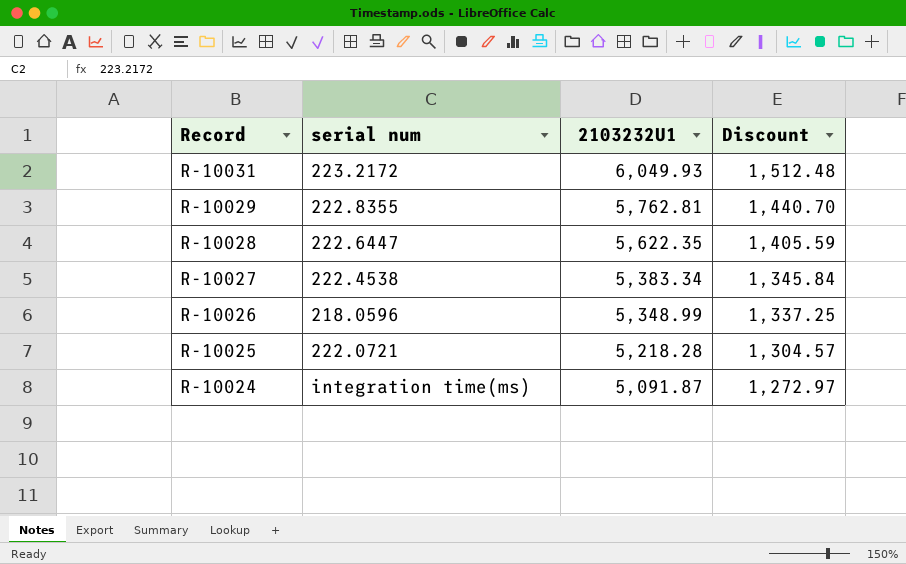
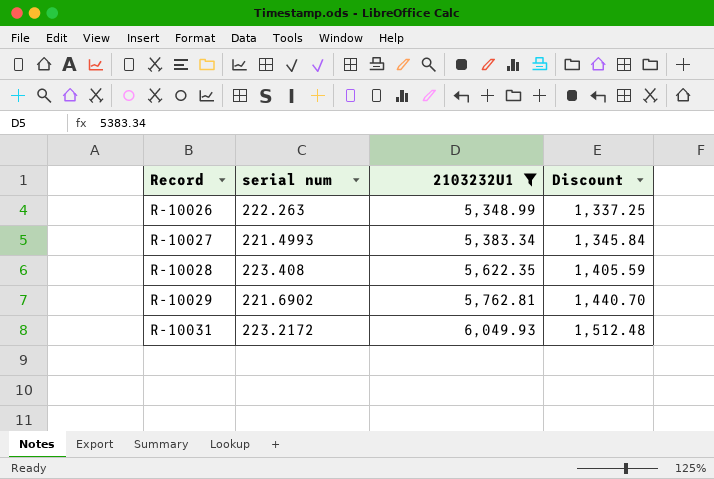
filter: none -> 2103232U1 >= 5,348.99
row order: Record descending -> Record ascending
R-10026 | serial num: 218.0596 -> 222.263
R-10027 | serial num: 222.4538 -> 221.4993
R-10028 | serial num: 222.6447 -> 223.408
R-10029 | serial num: 222.8355 -> 221.6902

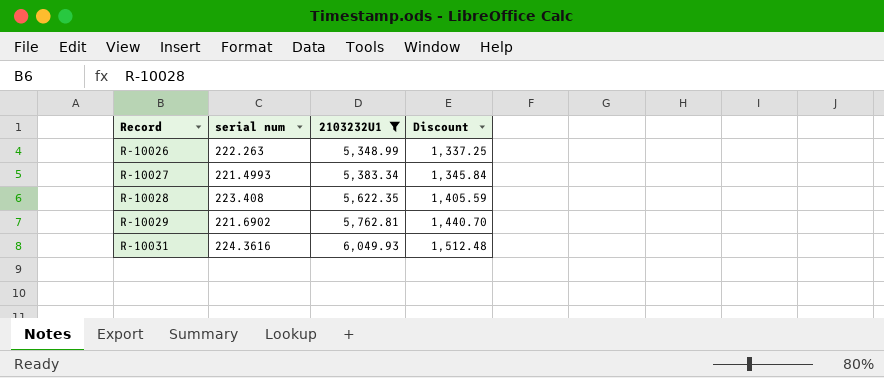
R-10031 | serial num: 223.2172 -> 224.3616

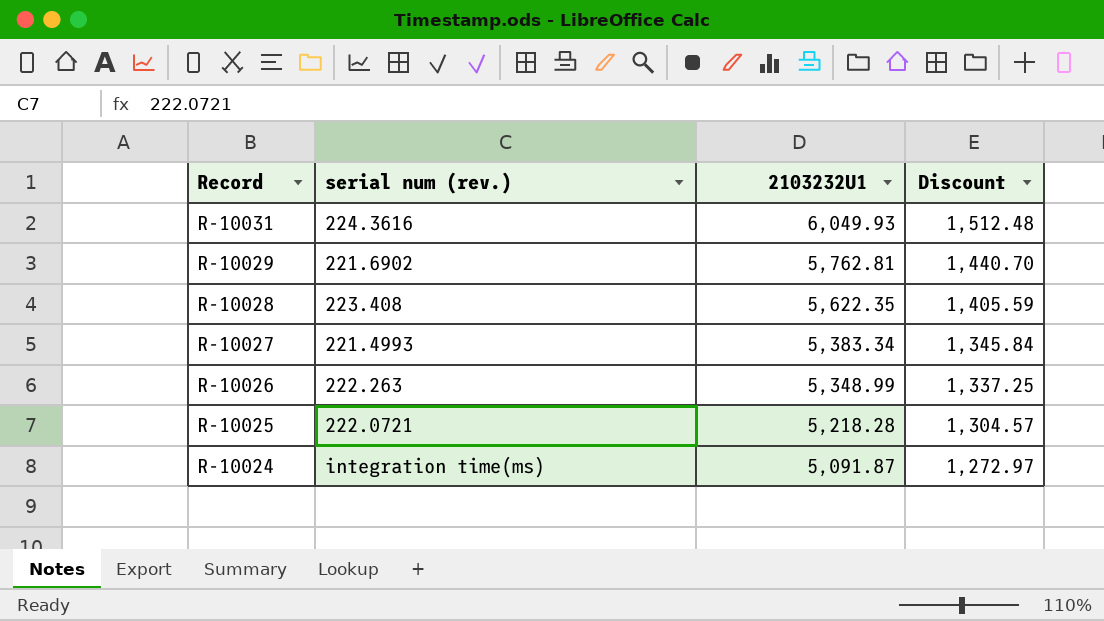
filter: 2103232U1 >= 5,348.99 -> none
row order: Record ascending -> Record descending
column name: serial num -> serial num (rev.)

